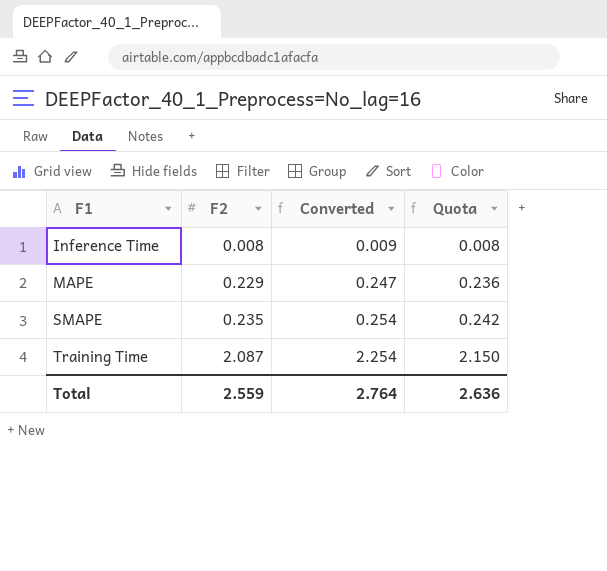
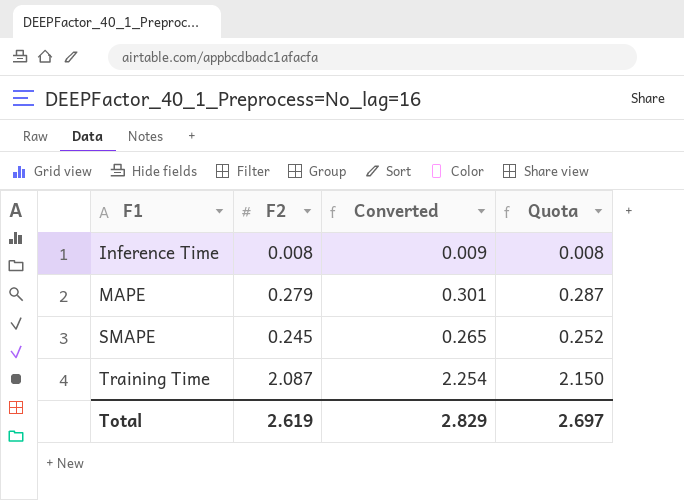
MAPE | F2: 0.229 -> 0.279
MAPE | Converted: 0.247 -> 0.301
MAPE | Quota: 0.236 -> 0.287
SMAPE | F2: 0.235 -> 0.245
SMAPE | Converted: 0.254 -> 0.265
SMAPE | Quota: 0.242 -> 0.252
Total | F2: 2.559 -> 2.619
Total | Converted: 2.764 -> 2.829
Total | Quota: 2.636 -> 2.697

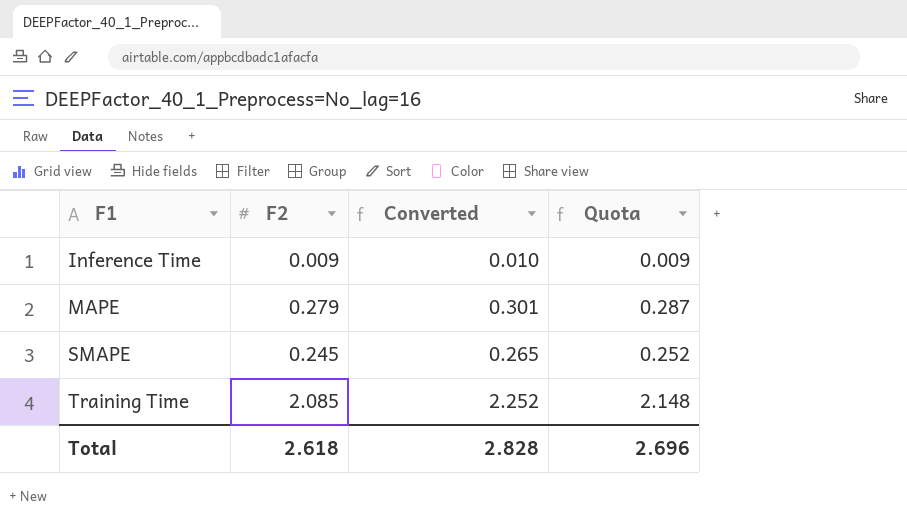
Inference Time | F2: 0.008 -> 0.009
Inference Time | Converted: 0.009 -> 0.010
Inference Time | Quota: 0.008 -> 0.009
Training Time | F2: 2.087 -> 2.085
Training Time | Converted: 2.254 -> 2.252
Training Time | Quota: 2.150 -> 2.148
Total | F2: 2.619 -> 2.618
Total | Converted: 2.829 -> 2.828
Total | Quota: 2.697 -> 2.696

